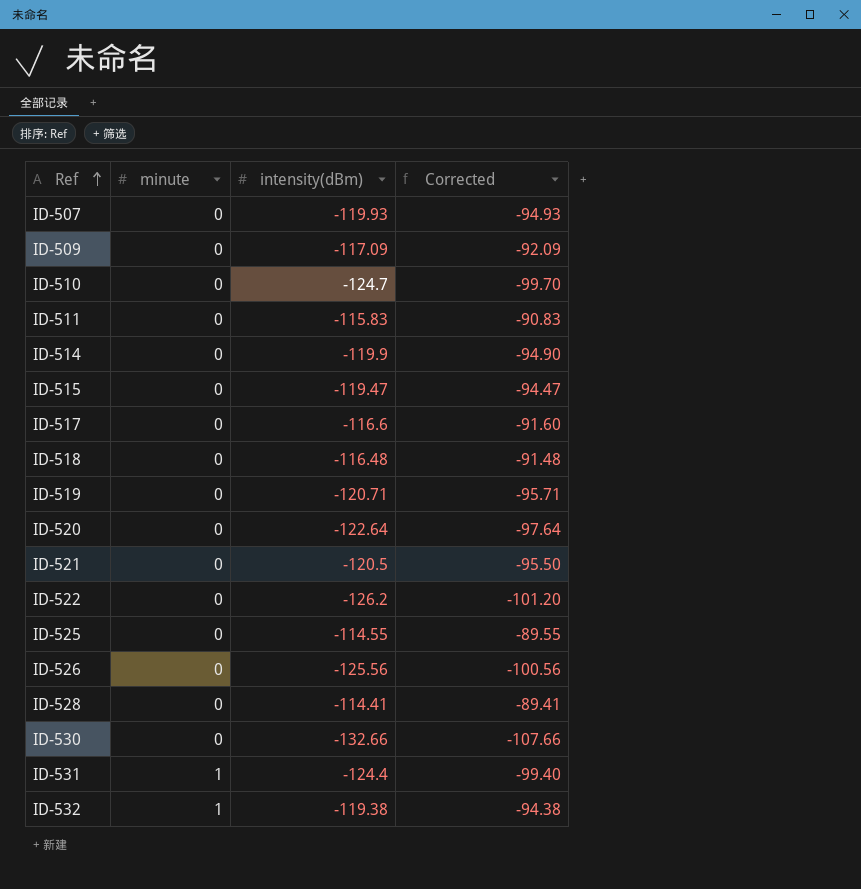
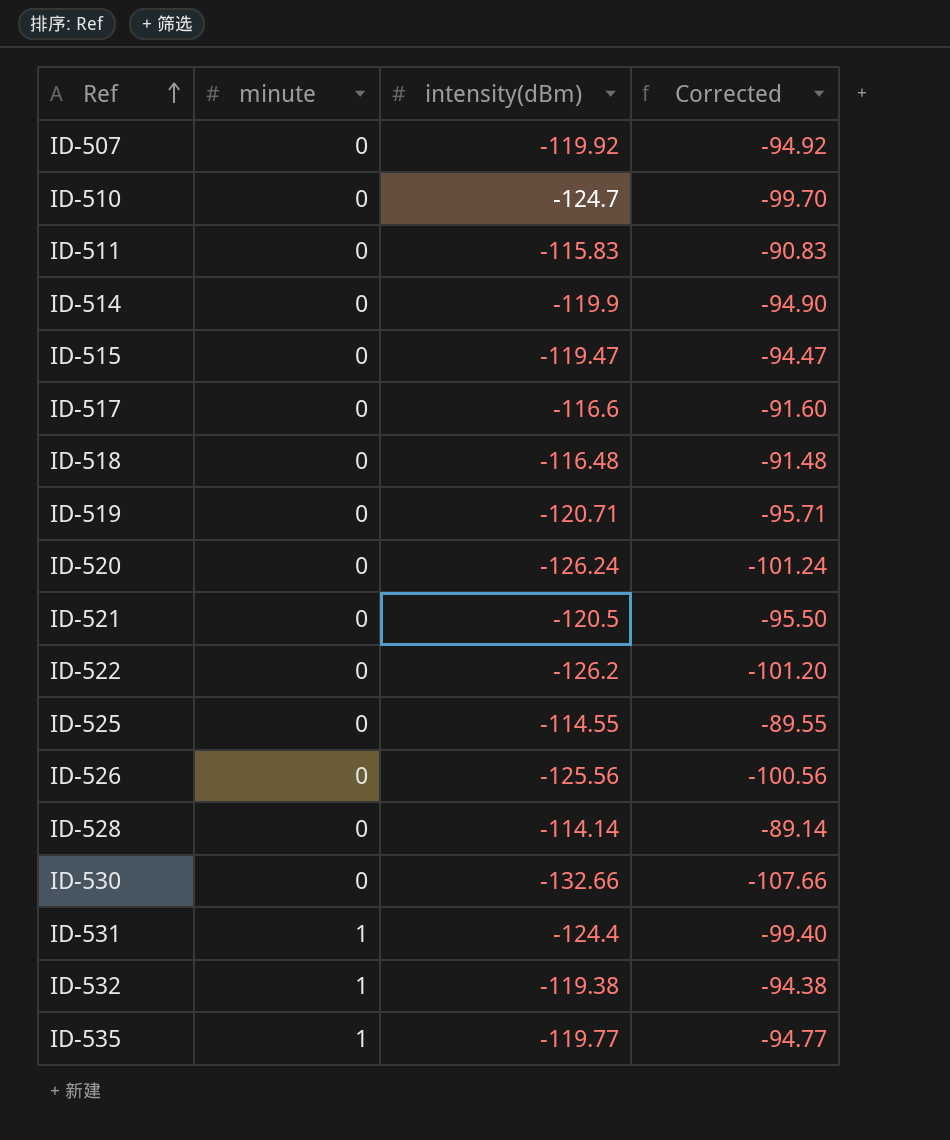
row ID-509: 0 | -117.09 | -92.09 -> none
ID-507 | intensity(dBm): -119.93 -> -119.92
ID-507 | Corrected: -94.93 -> -94.92
ID-520 | intensity(dBm): -122.64 -> -126.24
ID-520 | Corrected: -97.64 -> -101.24
ID-528 | intensity(dBm): -114.41 -> -114.14
ID-528 | Corrected: -89.41 -> -89.14
row ID-535: none -> 1 | -119.77 | -94.77

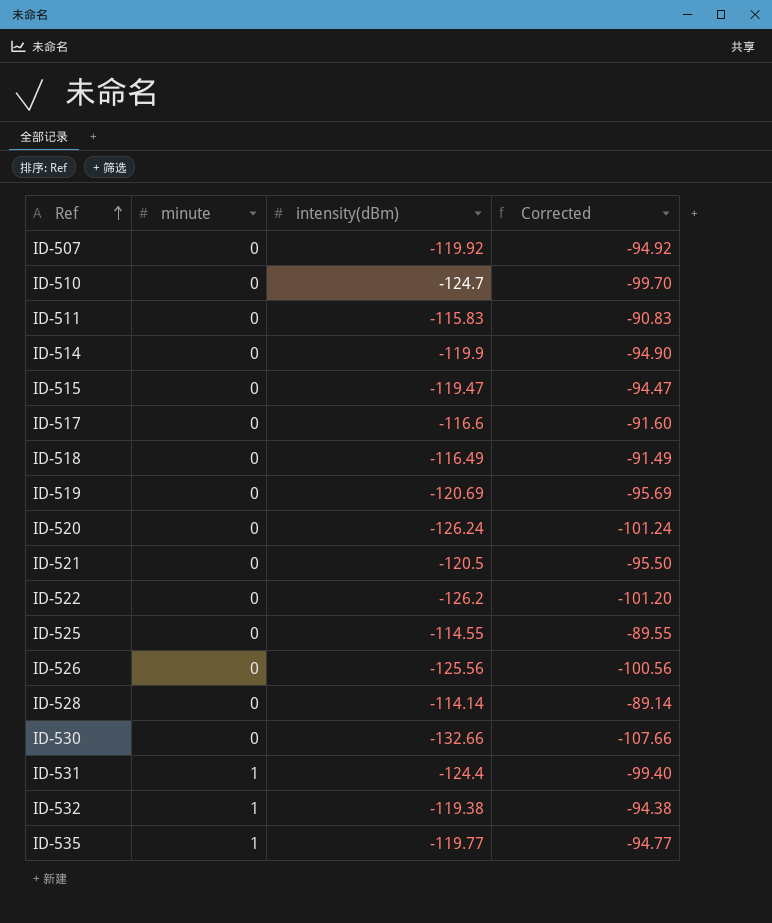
ID-518 | intensity(dBm): -116.48 -> -116.49
ID-518 | Corrected: -91.48 -> -91.49
ID-519 | intensity(dBm): -120.71 -> -120.69
ID-519 | Corrected: -95.71 -> -95.69

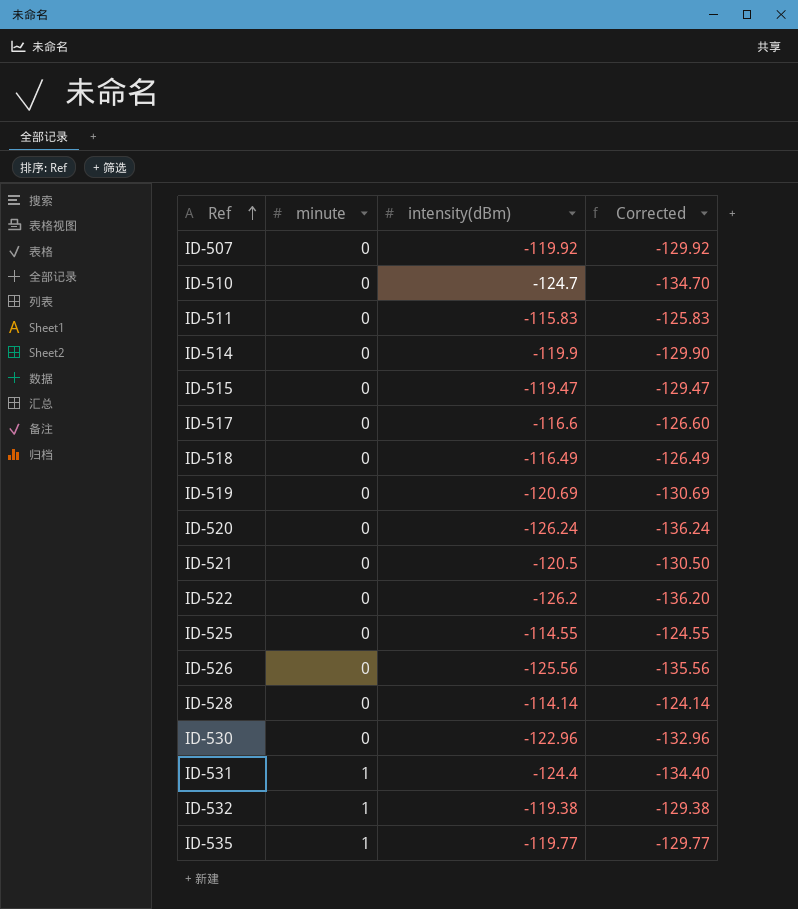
column Corrected | formula: [intensity(dBm)] + 25 -> [intensity(dBm)] - 10
ID-530 | intensity(dBm): -132.66 -> -122.96

